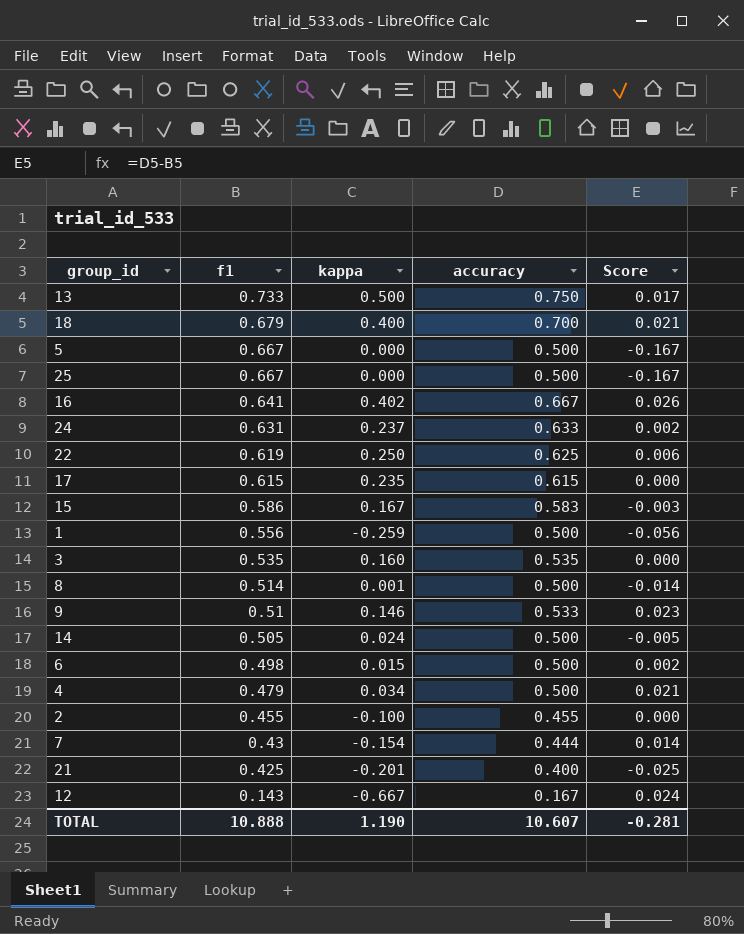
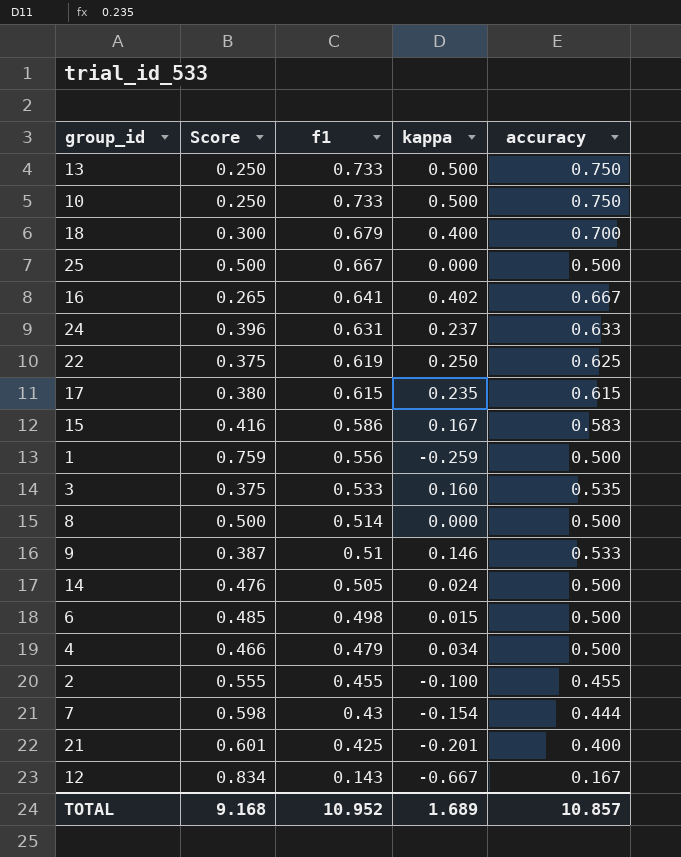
column Score | formula: [accuracy] - [f1] -> [accuracy] - [kappa]
column Score | position: 5 -> 2
row 5: 0.667 | 0.000 | 0.500 | -0.167 -> none
row 10: none -> 0.250 | 0.733 | 0.500 | 0.750
3 | f1: 0.535 -> 0.533
8 | kappa: 0.001 -> 0.000
TOTAL | Score: -0.281 -> 9.168
TOTAL | f1: 10.888 -> 10.952
TOTAL | kappa: 1.190 -> 1.689
TOTAL | accuracy: 10.607 -> 10.857

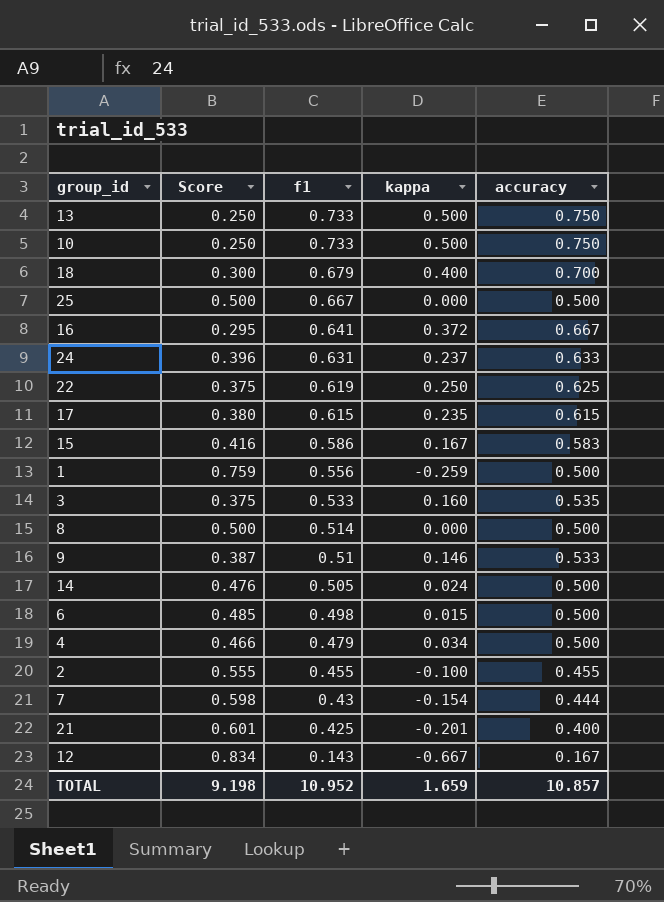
16 | Score: 0.265 -> 0.295
16 | kappa: 0.402 -> 0.372
TOTAL | Score: 9.168 -> 9.198
TOTAL | kappa: 1.689 -> 1.659

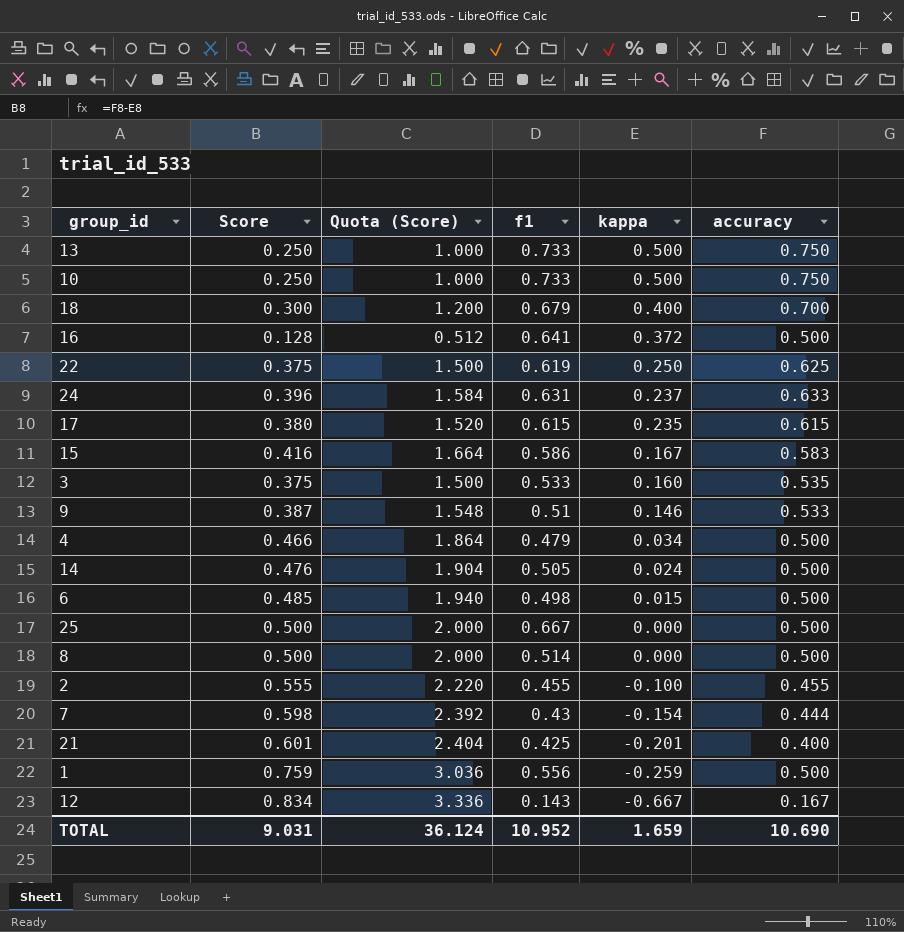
row order: f1 descending -> kappa descending
column Quota (Score) | formula: none -> [Score] * 4
16 | Score: 0.295 -> 0.128
16 | accuracy: 0.667 -> 0.500
TOTAL | Score: 9.198 -> 9.031
TOTAL | accuracy: 10.857 -> 10.690

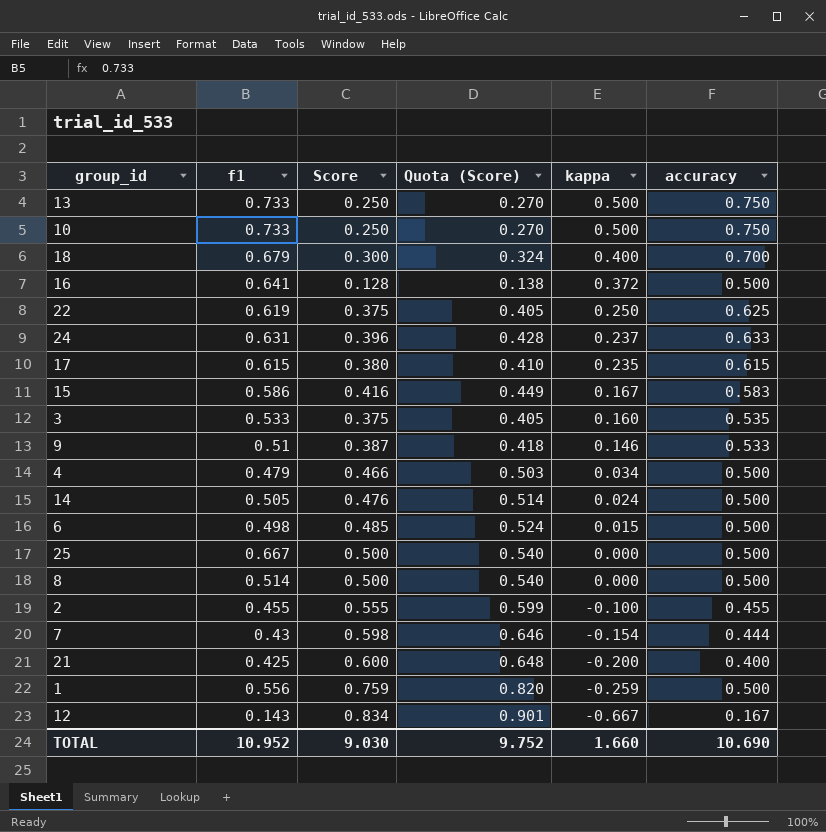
column f1 | position: 4 -> 2
column Quota (Score) | formula: [Score] * 4 -> [Score] * 1.08
21 | Score: 0.601 -> 0.600
21 | kappa: -0.201 -> -0.200
TOTAL | Score: 9.031 -> 9.030
TOTAL | Quota (Score): 36.124 -> 9.752
TOTAL | kappa: 1.659 -> 1.660

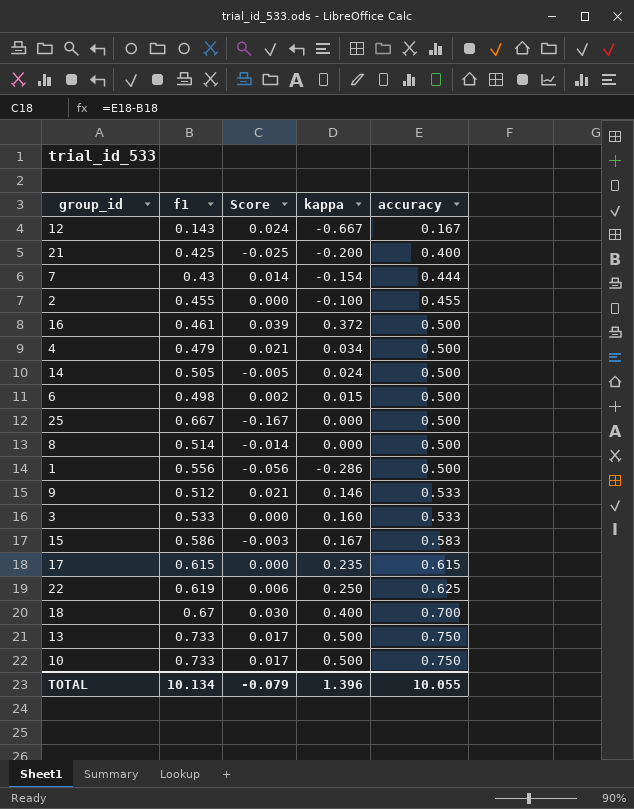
row order: kappa descending -> accuracy ascending
column Quota (Score) | formula: [Score] * 1.08 -> none
column Score | formula: [accuracy] - [kappa] -> [accuracy] - [f1]
row 24: 0.631 | 0.396 | 0.428 | 0.237 | 0.633 -> none
16 | f1: 0.641 -> 0.461
1 | kappa: -0.259 -> -0.286
9 | f1: 0.51 -> 0.512
3 | accuracy: 0.535 -> 0.533
18 | f1: 0.679 -> 0.67
TOTAL | f1: 10.952 -> 10.134
TOTAL | Score: 9.030 -> -0.079
TOTAL | kappa: 1.660 -> 1.396
TOTAL | accuracy: 10.690 -> 10.055

